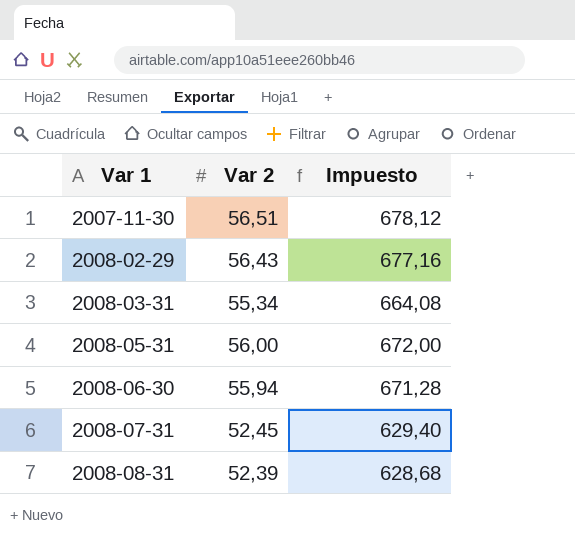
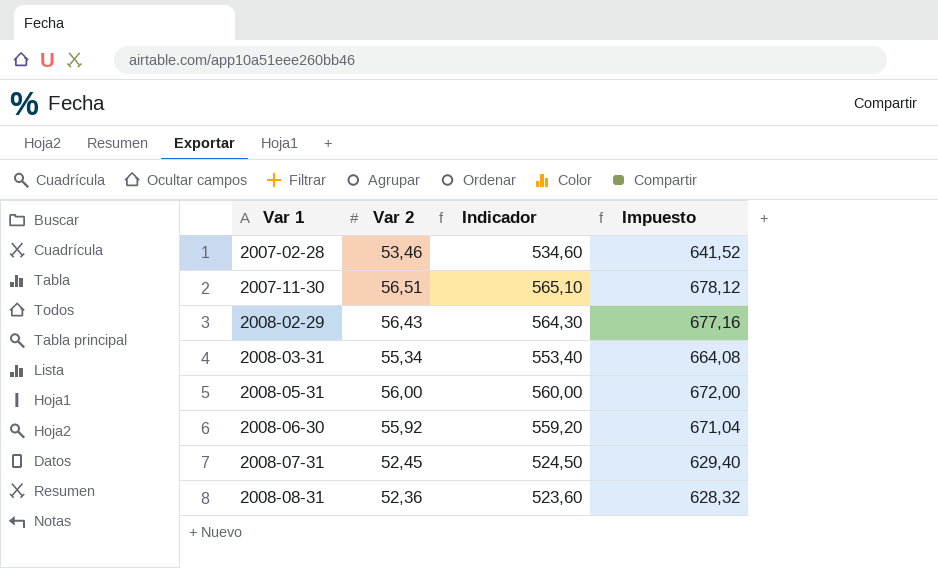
column Indicador | formula: none -> [Var 2] * 10
row 2007-02-28: none -> 53,46 | 534,60 | 641,52
2008-06-30 | Var 2: 55,94 -> 55,92
2008-06-30 | Impuesto: 671,28 -> 671,04
2008-08-31 | Var 2: 52,39 -> 52,36
2008-08-31 | Impuesto: 628,68 -> 628,32

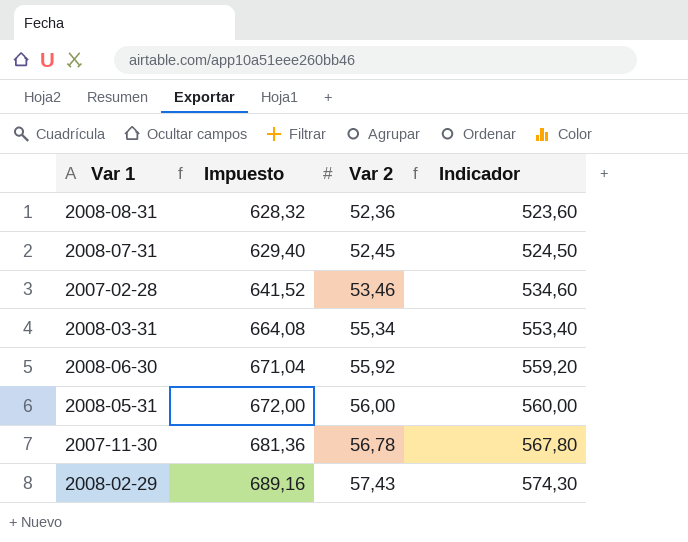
row order: Var 1 ascending -> Impuesto ascending
column Impuesto | position: 4 -> 2
2007-11-30 | Impuesto: 678,12 -> 681,36
2007-11-30 | Var 2: 56,51 -> 56,78
2007-11-30 | Indicador: 565,10 -> 567,80
2008-02-29 | Impuesto: 677,16 -> 689,16
2008-02-29 | Var 2: 56,43 -> 57,43
2008-02-29 | Indicador: 564,30 -> 574,30

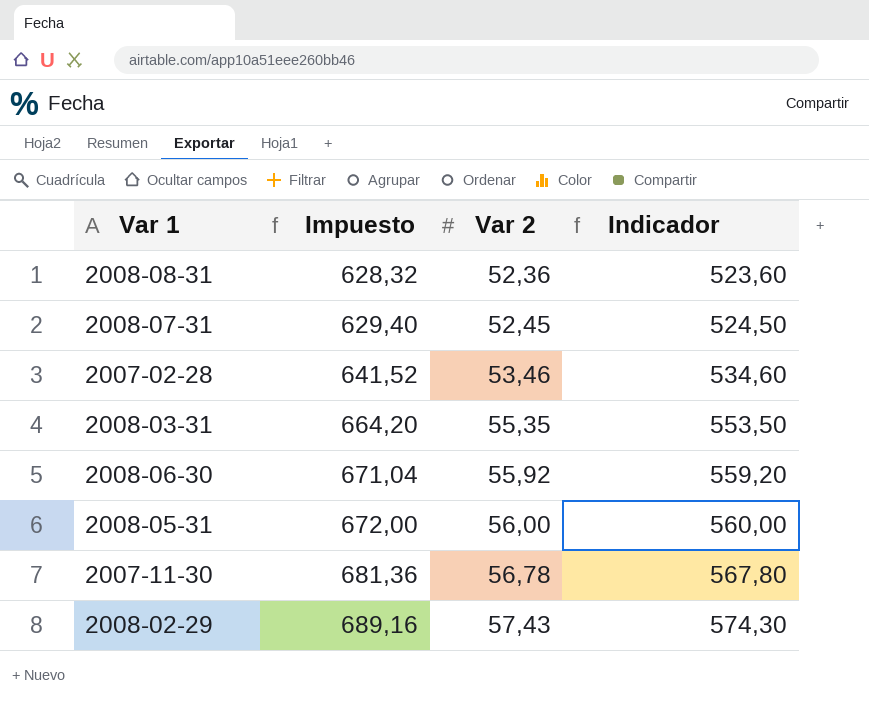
2008-03-31 | Impuesto: 664,08 -> 664,20
2008-03-31 | Var 2: 55,34 -> 55,35
2008-03-31 | Indicador: 553,40 -> 553,50

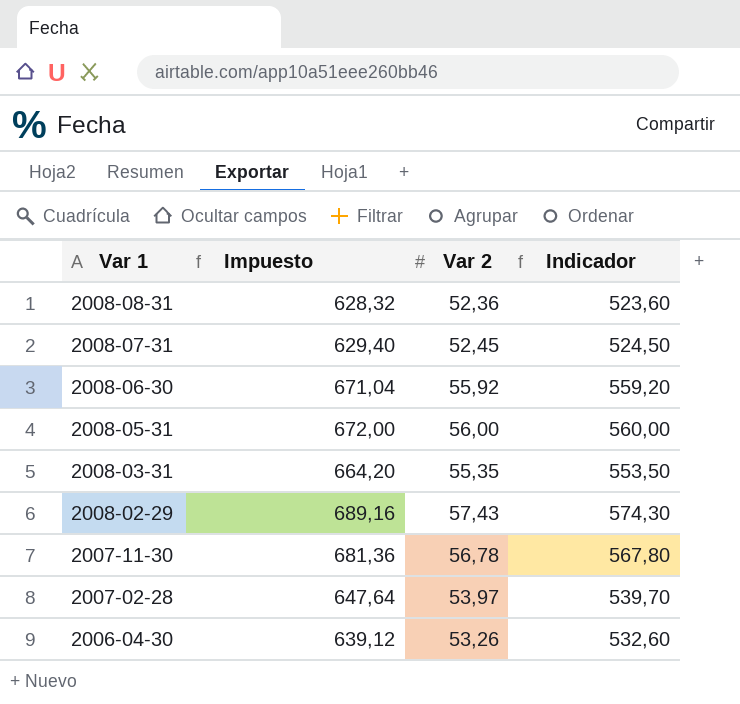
row order: Impuesto ascending -> Var 1 descending
2007-02-28 | Impuesto: 641,52 -> 647,64
2007-02-28 | Var 2: 53,46 -> 53,97
2007-02-28 | Indicador: 534,60 -> 539,70
row 2006-04-30: none -> 639,12 | 53,26 | 532,60

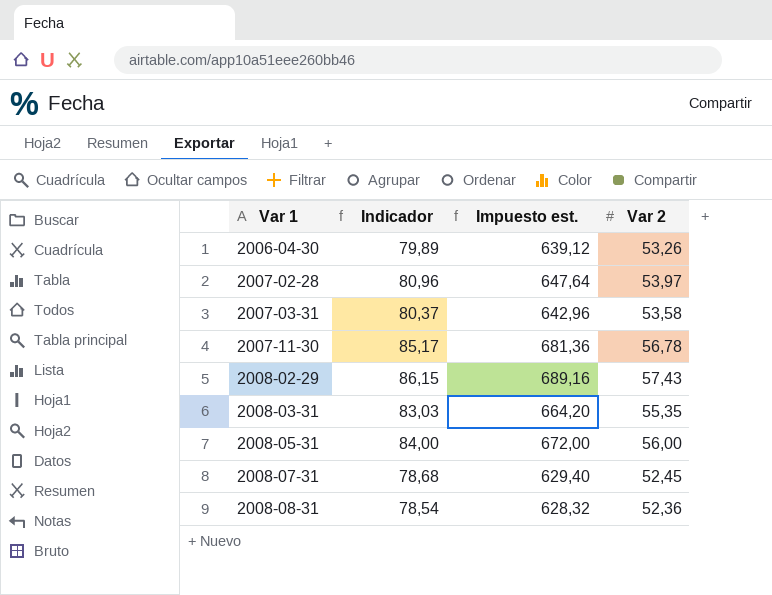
row order: Var 1 descending -> Var 1 ascending
column Indicador | formula: [Var 2] * 10 -> [Var 2] * 1,5
column Indicador | position: 4 -> 2
column name: Impuesto -> Impuesto est.
row 2008-06-30: 671,04 | 55,92 | 559,20 -> none
row 2007-03-31: none -> 80,37 | 642,96 | 53,58

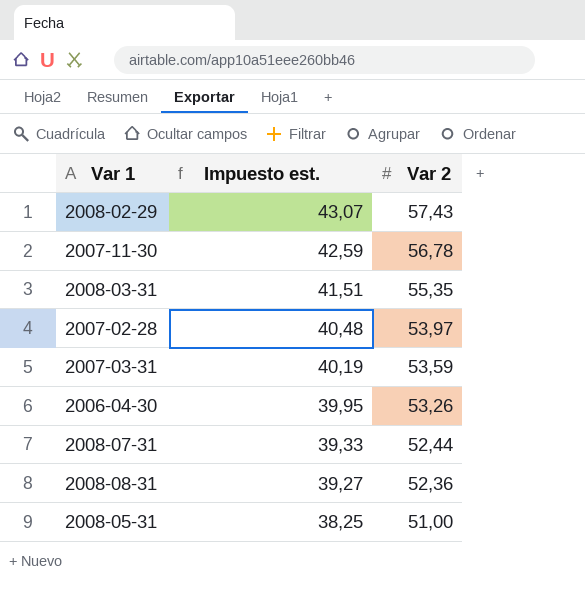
row order: Var 1 ascending -> Impuesto est. descending
column Indicador | formula: [Var 2] * 1,5 -> none
column Impuesto est. | formula: [Var 2] * 12 -> [Var 2] * 0,75
2007-03-31 | Var 2: 53,58 -> 53,59
2008-07-31 | Var 2: 52,45 -> 52,44
2008-05-31 | Var 2: 56,00 -> 51,00

